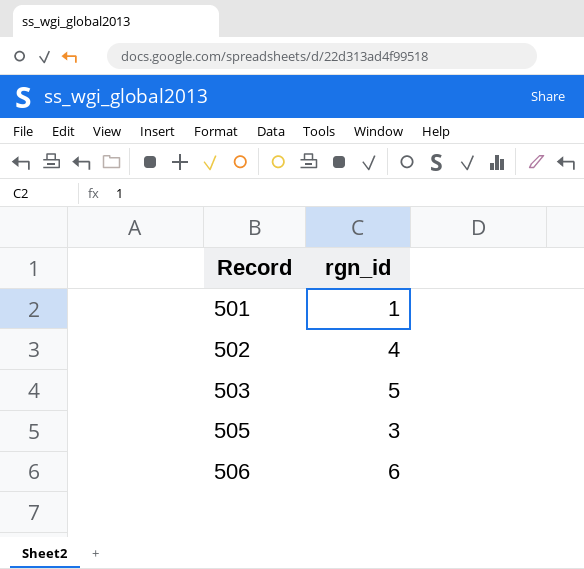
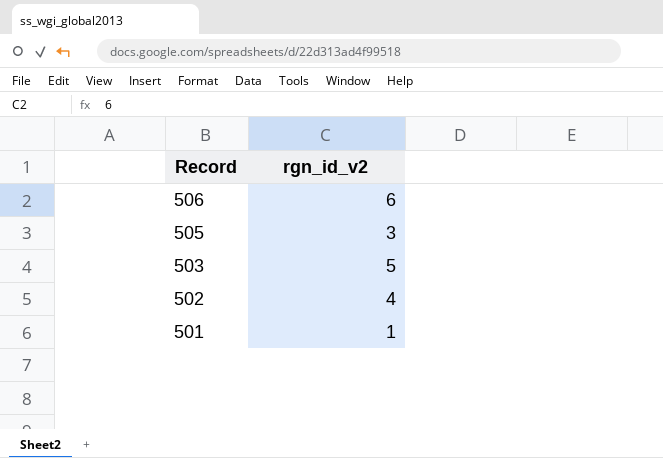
row order: Record ascending -> Record descending
column name: rgn_id -> rgn_id_v2

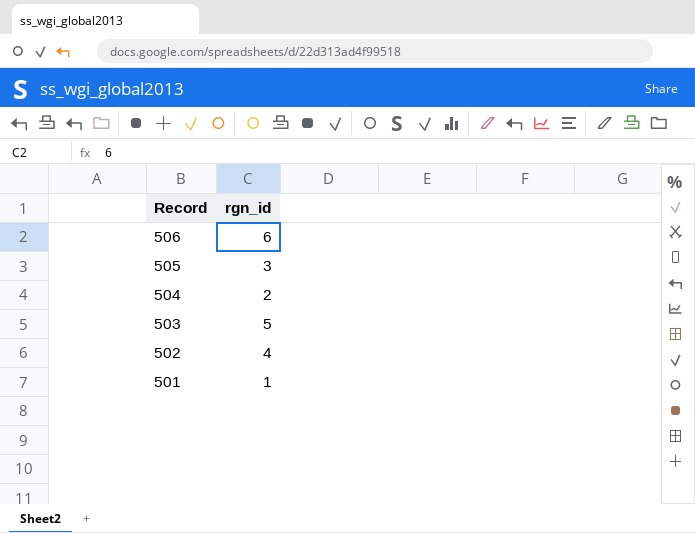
column name: rgn_id_v2 -> rgn_id
row 504: none -> 2

